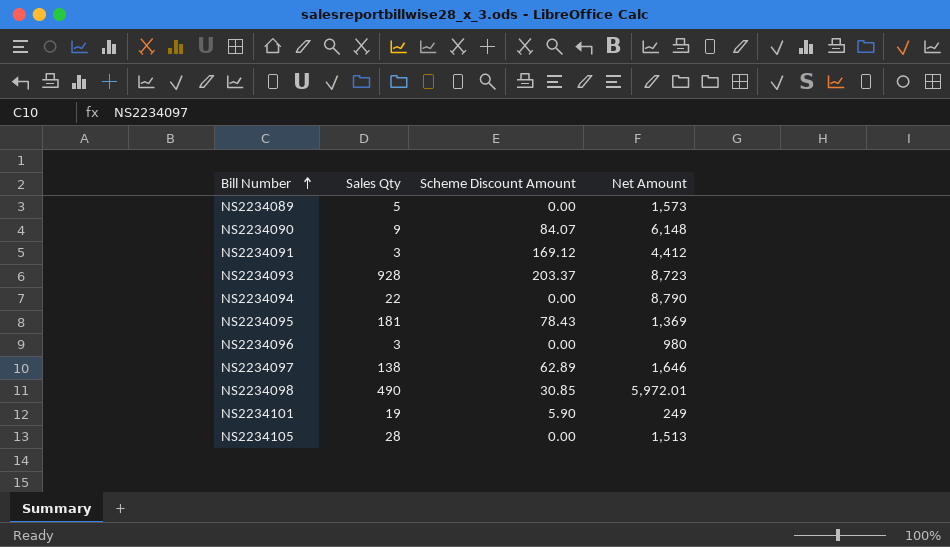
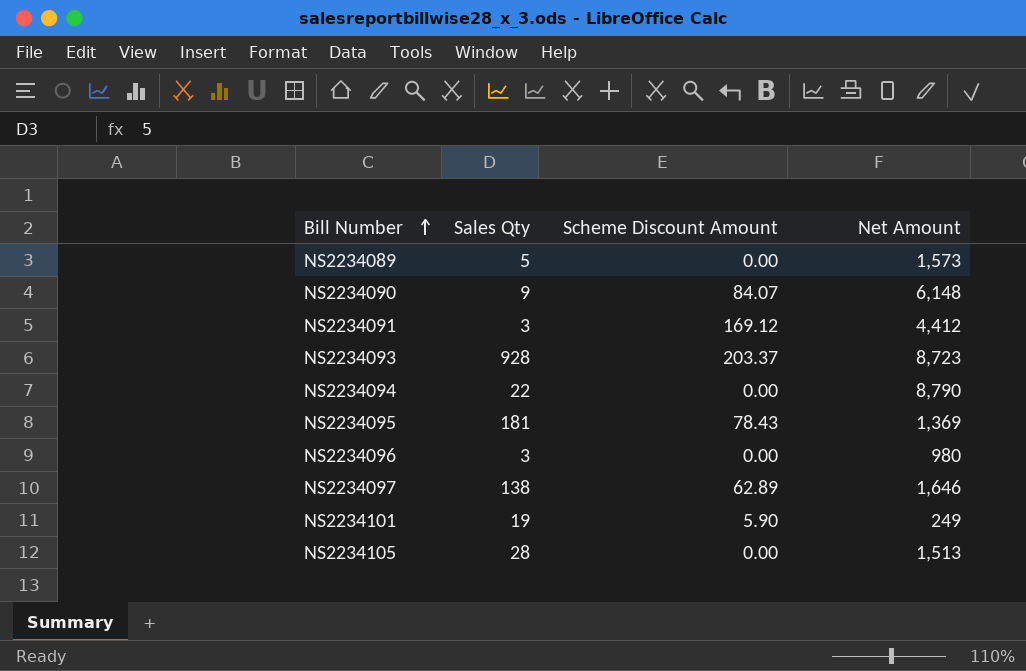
row NS2234098: 490 | 30.85 | 5,972.01 -> none

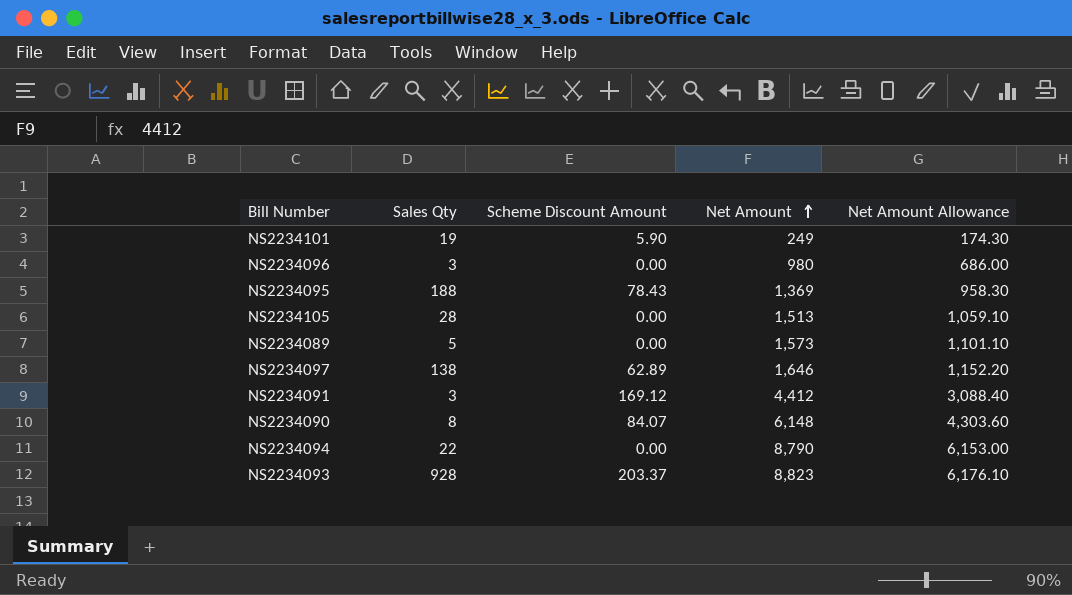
row order: Bill Number ascending -> Net Amount ascending
column Net Amount Allowance | formula: none -> [Net Amount] * 0.7
NS2234095 | Sales Qty: 181 -> 188
NS2234090 | Sales Qty: 9 -> 8
NS2234093 | Net Amount: 8,723 -> 8,823

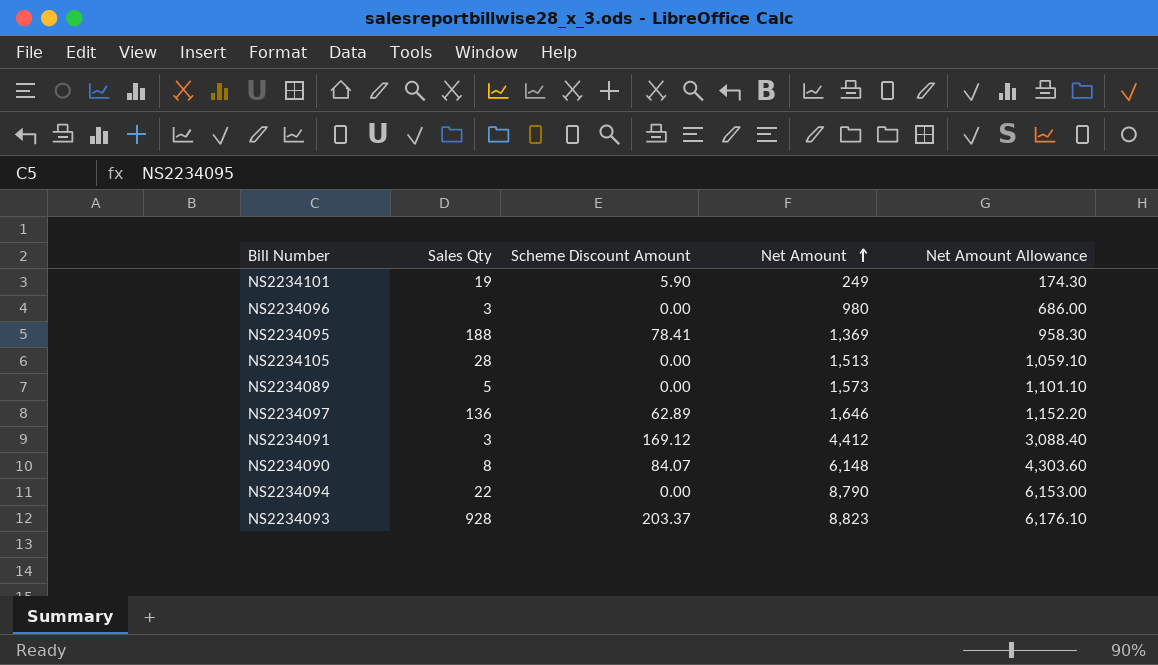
NS2234095 | Scheme Discount Amount: 78.43 -> 78.41
NS2234097 | Sales Qty: 138 -> 136

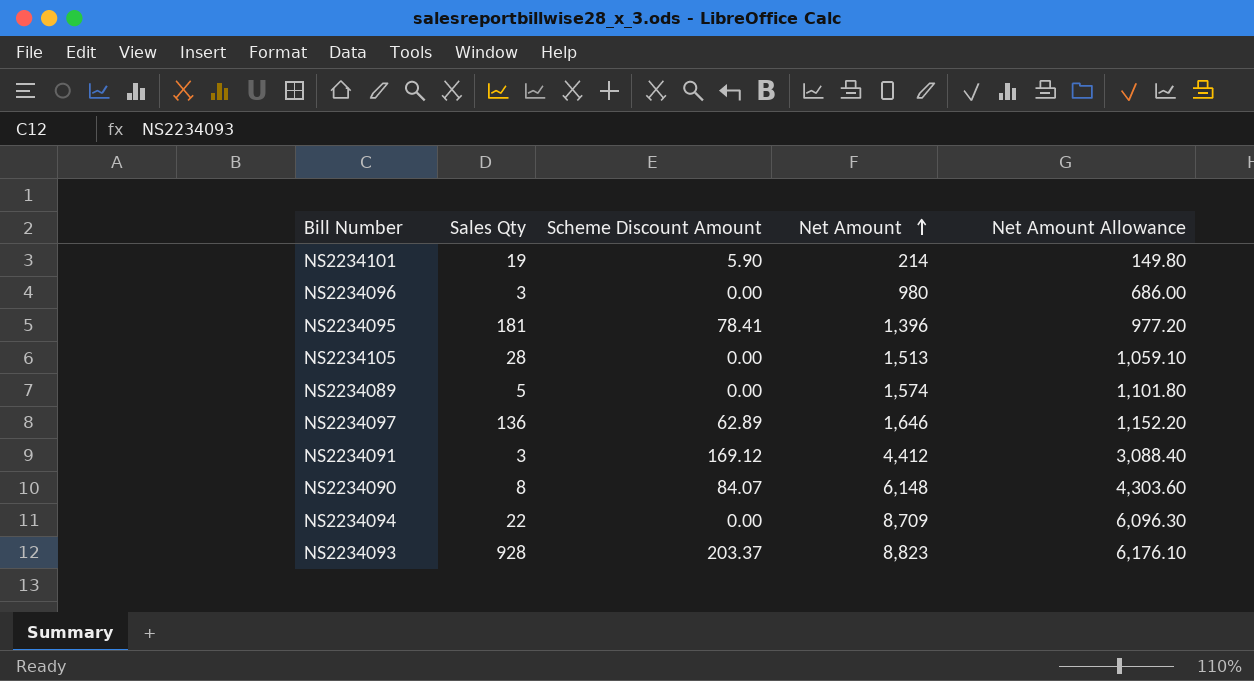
NS2234101 | Net Amount: 249 -> 214
NS2234101 | Net Amount Allowance: 174.30 -> 149.80
NS2234095 | Sales Qty: 188 -> 181
NS2234095 | Net Amount: 1,369 -> 1,396
NS2234095 | Net Amount Allowance: 958.30 -> 977.20
NS2234089 | Net Amount: 1,573 -> 1,574
NS2234089 | Net Amount Allowance: 1,101.10 -> 1,101.80
NS2234094 | Net Amount: 8,790 -> 8,709
NS2234094 | Net Amount Allowance: 6,153.00 -> 6,096.30

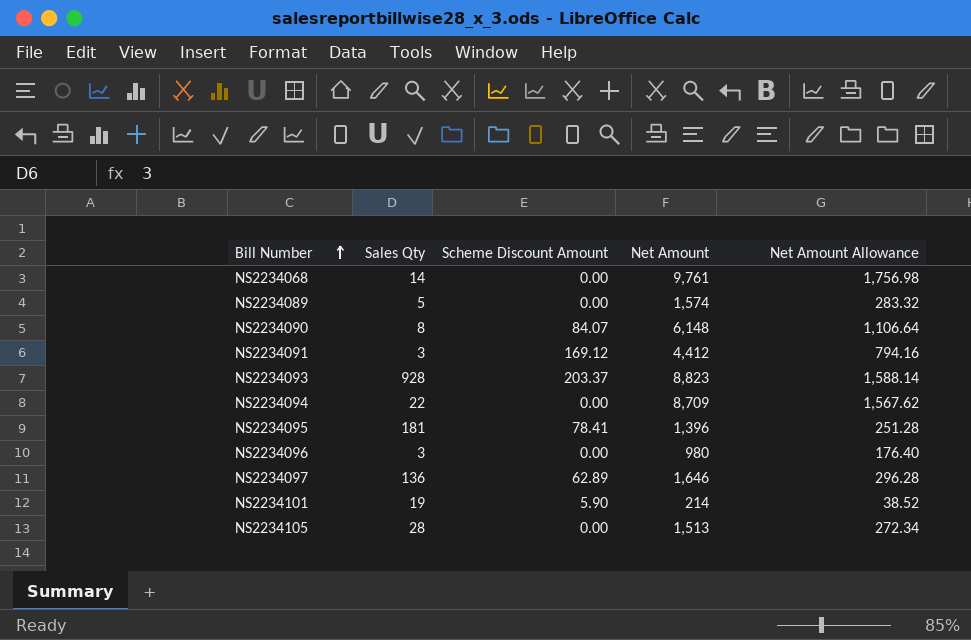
row order: Net Amount ascending -> Bill Number ascending
column Net Amount Allowance | formula: [Net Amount] * 0.7 -> [Net Amount] * 0.18
row NS2234068: none -> 14 | 0.00 | 9,761 | 1,756.98

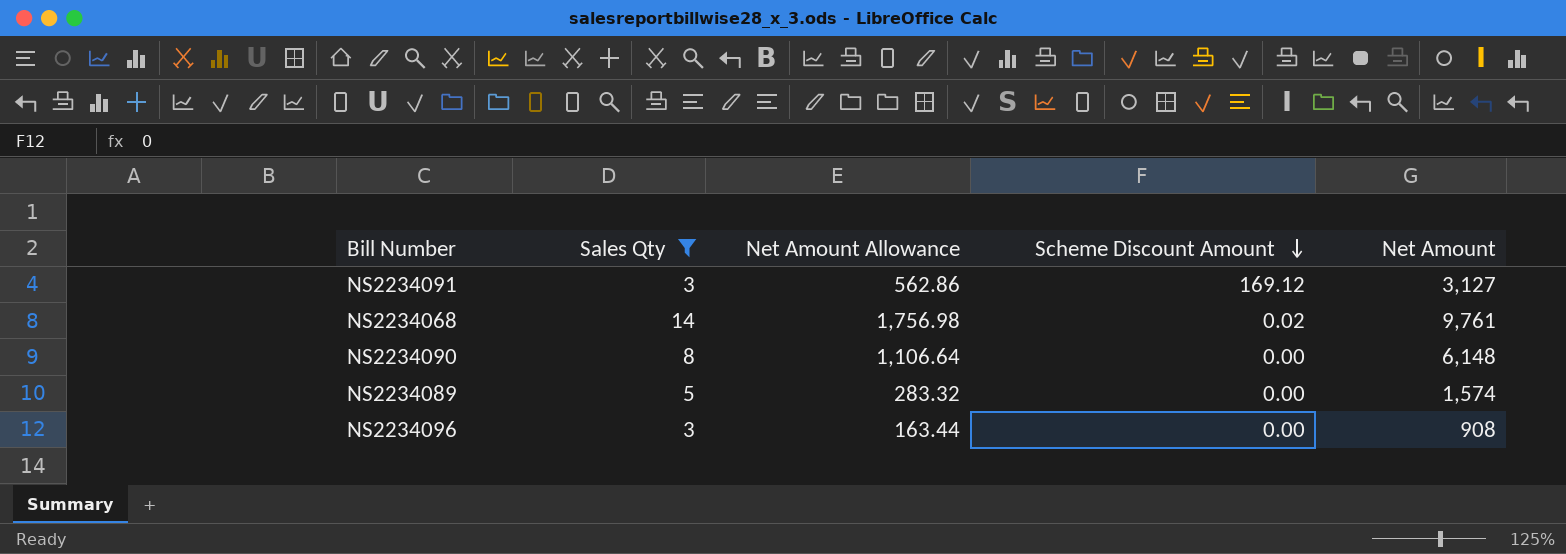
filter: none -> Sales Qty <= 14
row order: Bill Number ascending -> Scheme Discount Amount descending
column Net Amount Allowance | position: 5 -> 3
NS2234091 | Net Amount Allowance: 794.16 -> 562.86
NS2234091 | Net Amount: 4,412 -> 3,127
NS2234068 | Scheme Discount Amount: 0.00 -> 0.02
NS2234090 | Scheme Discount Amount: 84.07 -> 0.00
NS2234096 | Net Amount Allowance: 176.40 -> 163.44
NS2234096 | Net Amount: 980 -> 908

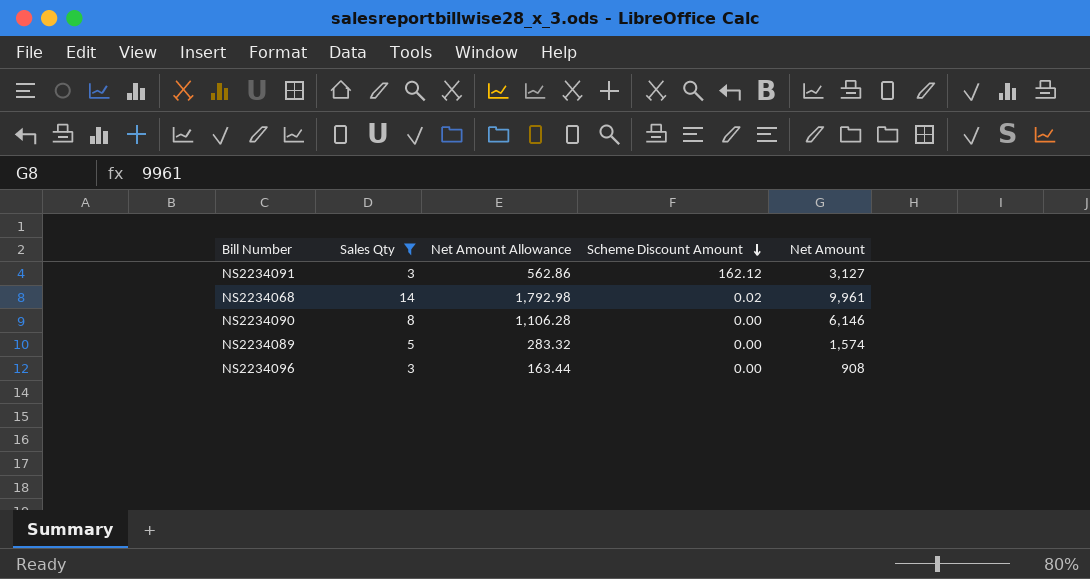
NS2234091 | Scheme Discount Amount: 169.12 -> 162.12
NS2234068 | Net Amount Allowance: 1,756.98 -> 1,792.98
NS2234068 | Net Amount: 9,761 -> 9,961
NS2234090 | Net Amount Allowance: 1,106.64 -> 1,106.28
NS2234090 | Net Amount: 6,148 -> 6,146

